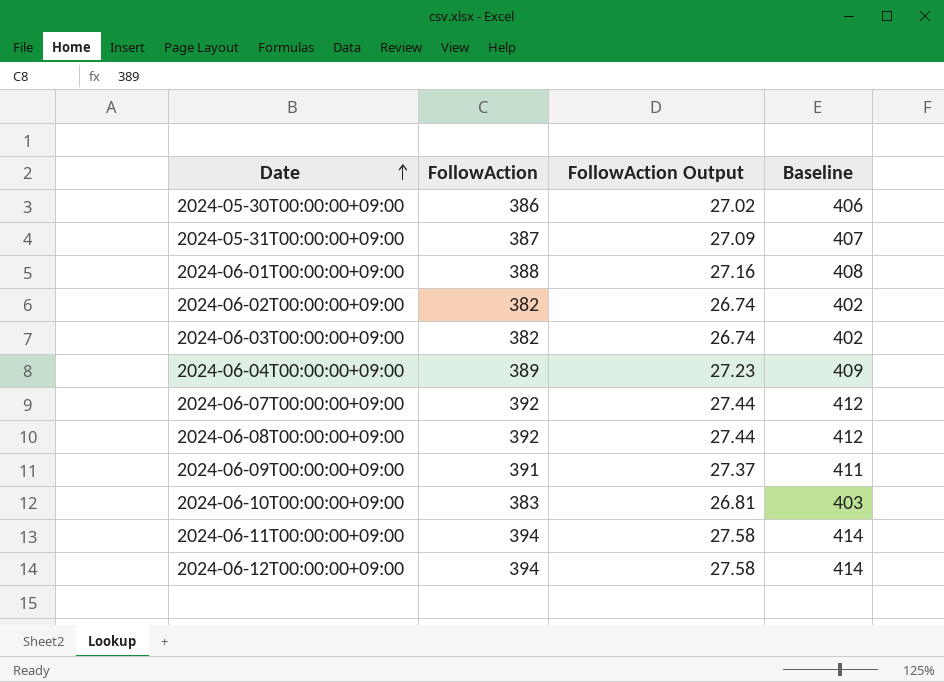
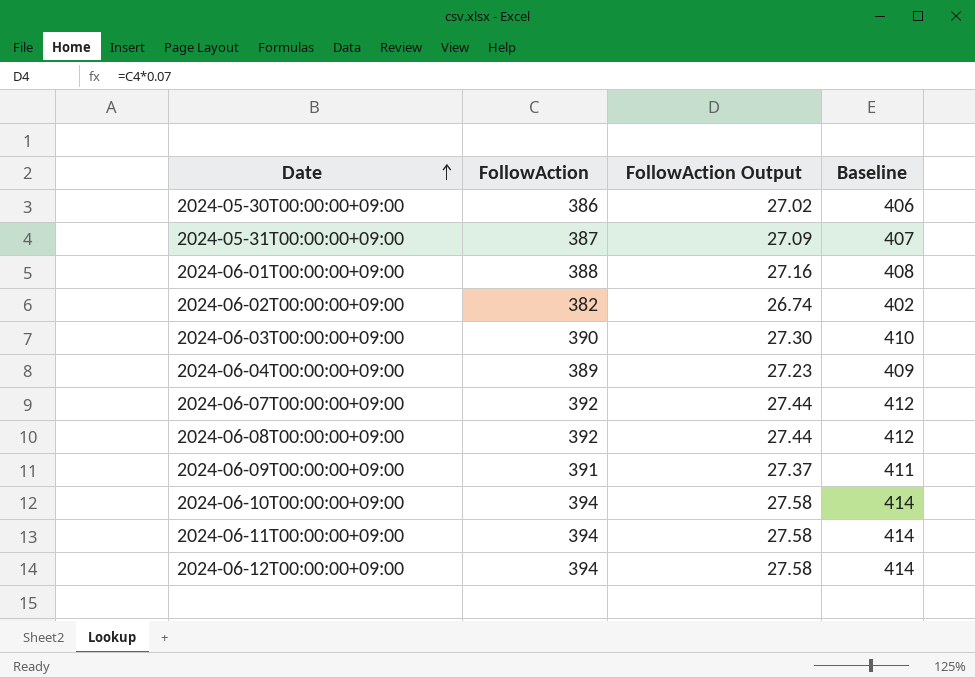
2024-06-03T00:00:00+09:00 | FollowAction: 382 -> 390
2024-06-03T00:00:00+09:00 | FollowAction Output: 26.74 -> 27.30
2024-06-03T00:00:00+09:00 | Baseline: 402 -> 410
2024-06-10T00:00:00+09:00 | FollowAction: 383 -> 394
2024-06-10T00:00:00+09:00 | FollowAction Output: 26.81 -> 27.58
2024-06-10T00:00:00+09:00 | Baseline: 403 -> 414

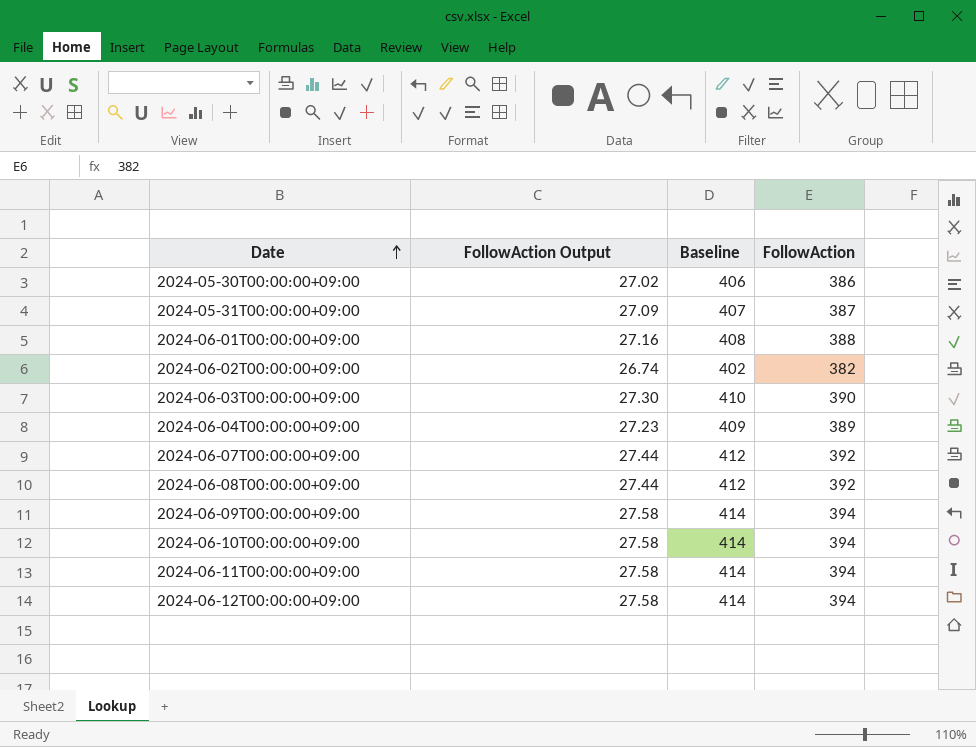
column FollowAction | position: 2 -> 4
2024-06-09T00:00:00+09:00 | FollowAction Output: 27.37 -> 27.58
2024-06-09T00:00:00+09:00 | Baseline: 411 -> 414
2024-06-09T00:00:00+09:00 | FollowAction: 391 -> 394

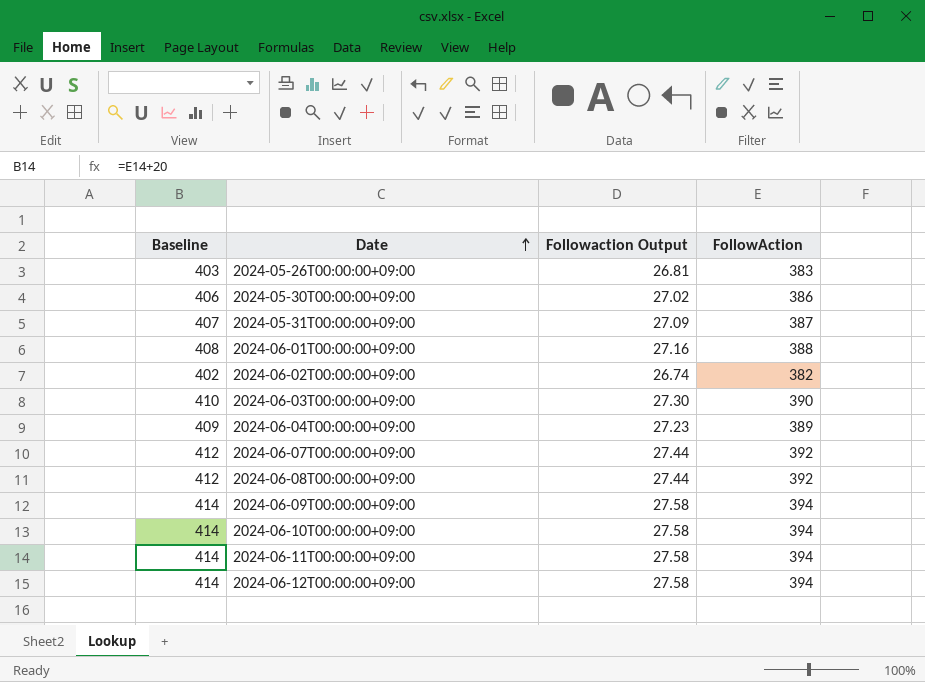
column Baseline | position: 3 -> 1
column name: FollowAction Output -> Followaction Output
row 2024-05-26T00:00:00+09:00: none -> 403 | 26.81 | 383

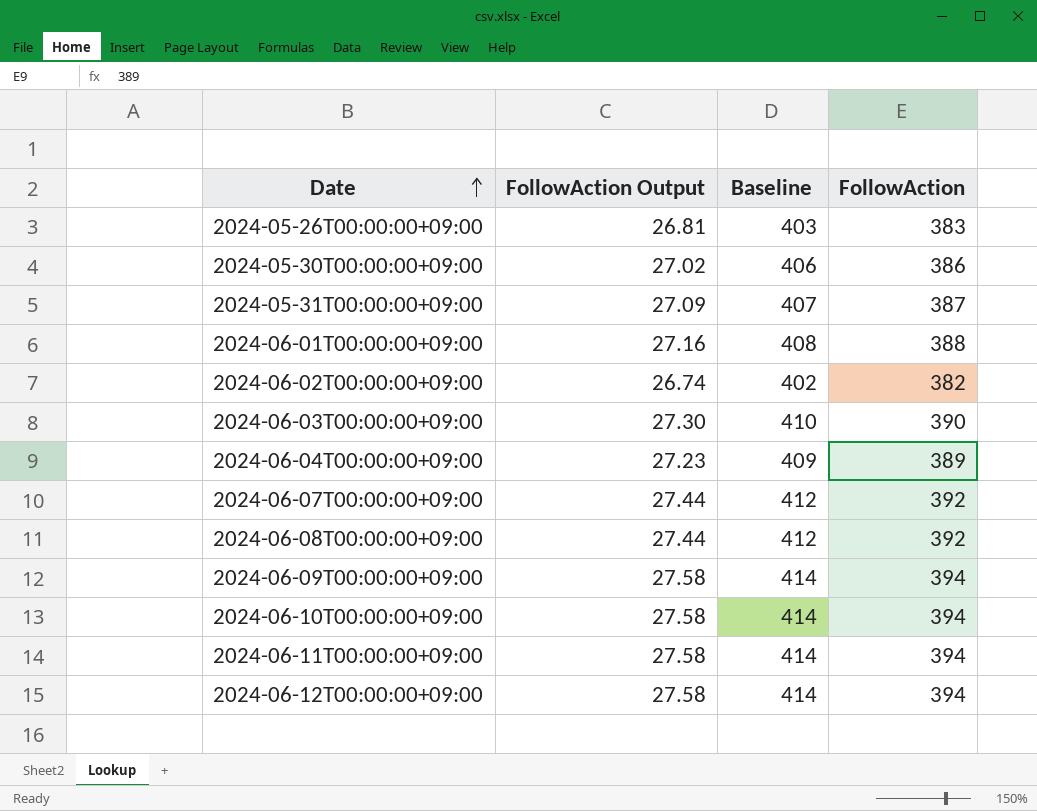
column name: Followaction Output -> FollowAction Output
column Baseline | position: 1 -> 3

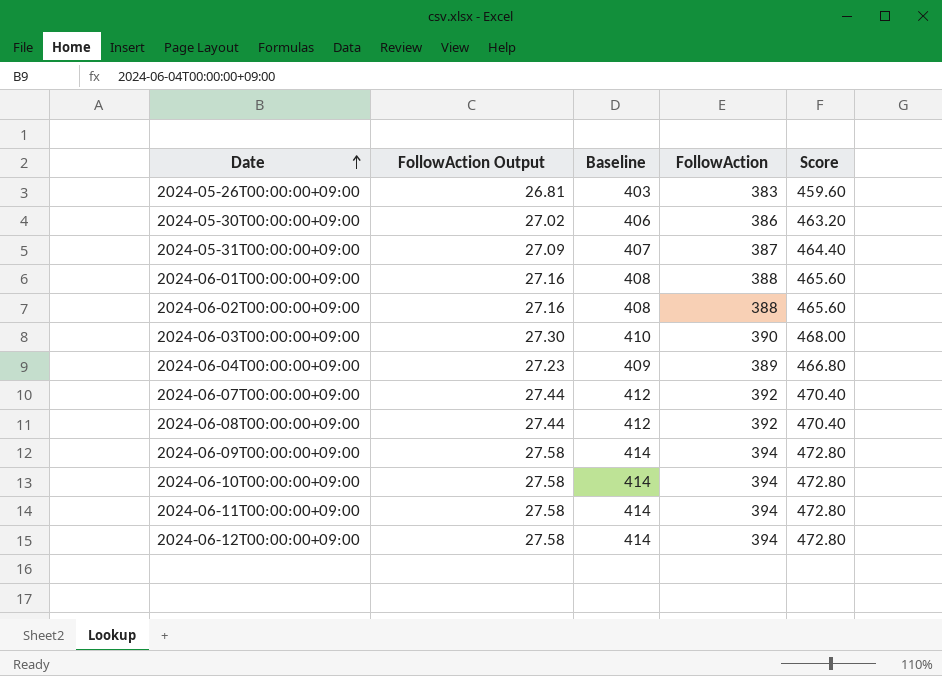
column Score | formula: none -> [FollowAction] * 1.2
2024-06-02T00:00:00+09:00 | FollowAction Output: 26.74 -> 27.16
2024-06-02T00:00:00+09:00 | Baseline: 402 -> 408
2024-06-02T00:00:00+09:00 | FollowAction: 382 -> 388

